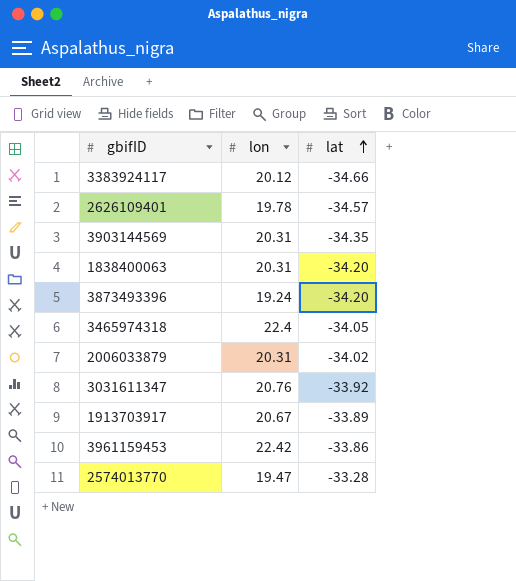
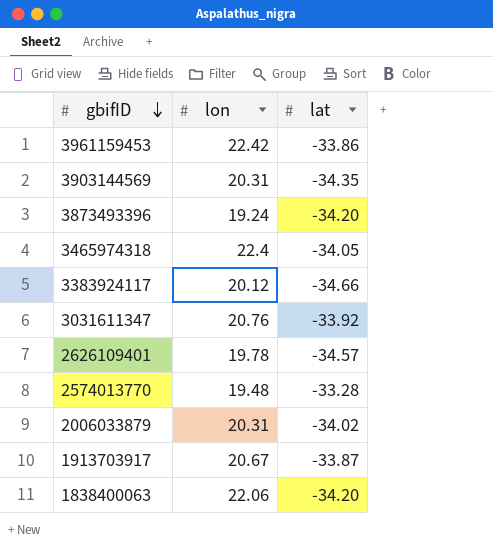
row order: lat ascending -> gbifID descending
2574013770 | lon: 19.47 -> 19.48
1913703917 | lat: -33.89 -> -33.87
1838400063 | lon: 20.31 -> 22.06

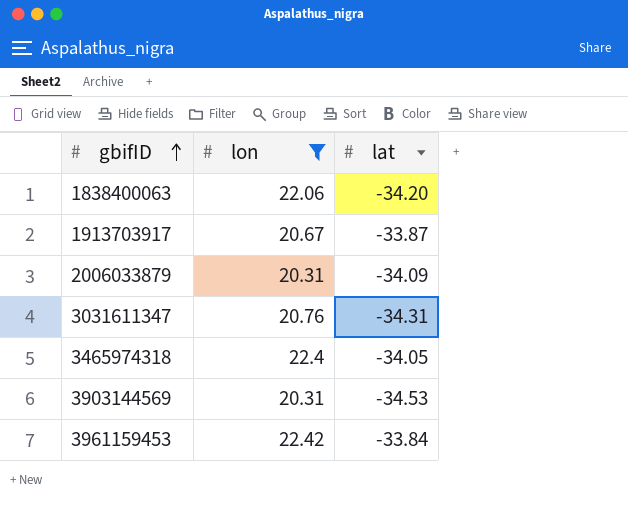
filter: none -> lon >= 20.31
row order: gbifID descending -> gbifID ascending
2006033879 | lat: -34.02 -> -34.09
3031611347 | lat: -33.92 -> -34.31
3903144569 | lat: -34.35 -> -34.53
3961159453 | lat: -33.86 -> -33.84

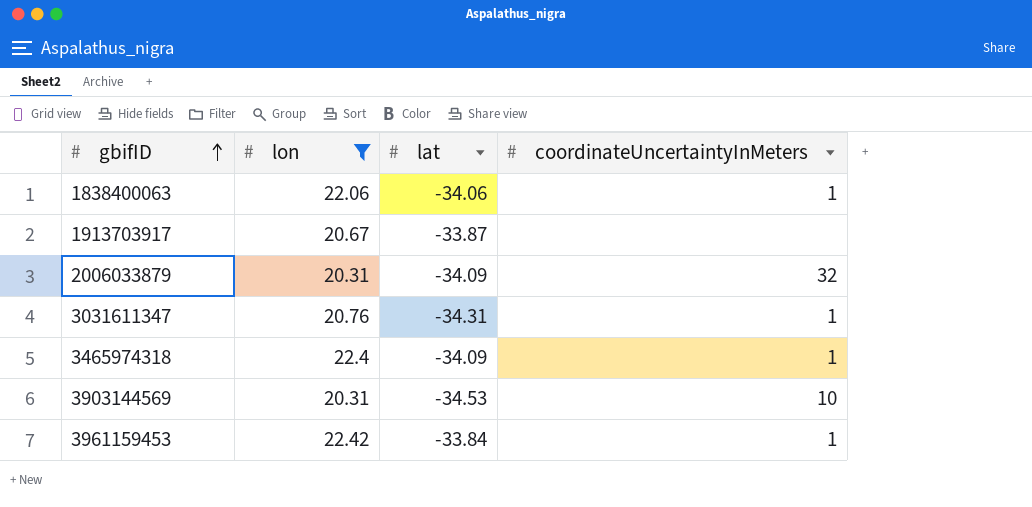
column coordinateUncertaintyInMeters | position: none -> 4
1838400063 | lat: -34.20 -> -34.06
3465974318 | lat: -34.05 -> -34.09

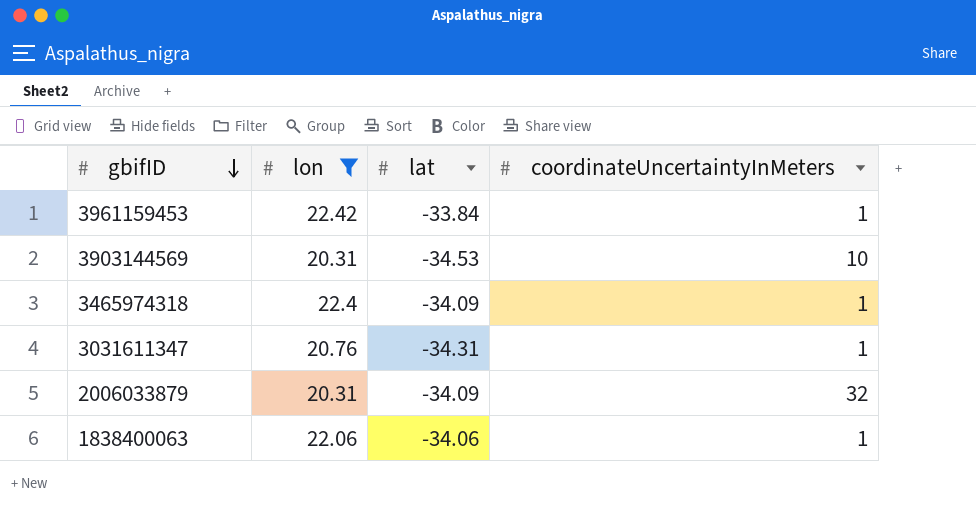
row order: gbifID ascending -> gbifID descending
row 1913703917: 20.67 | -33.87 | none -> none

